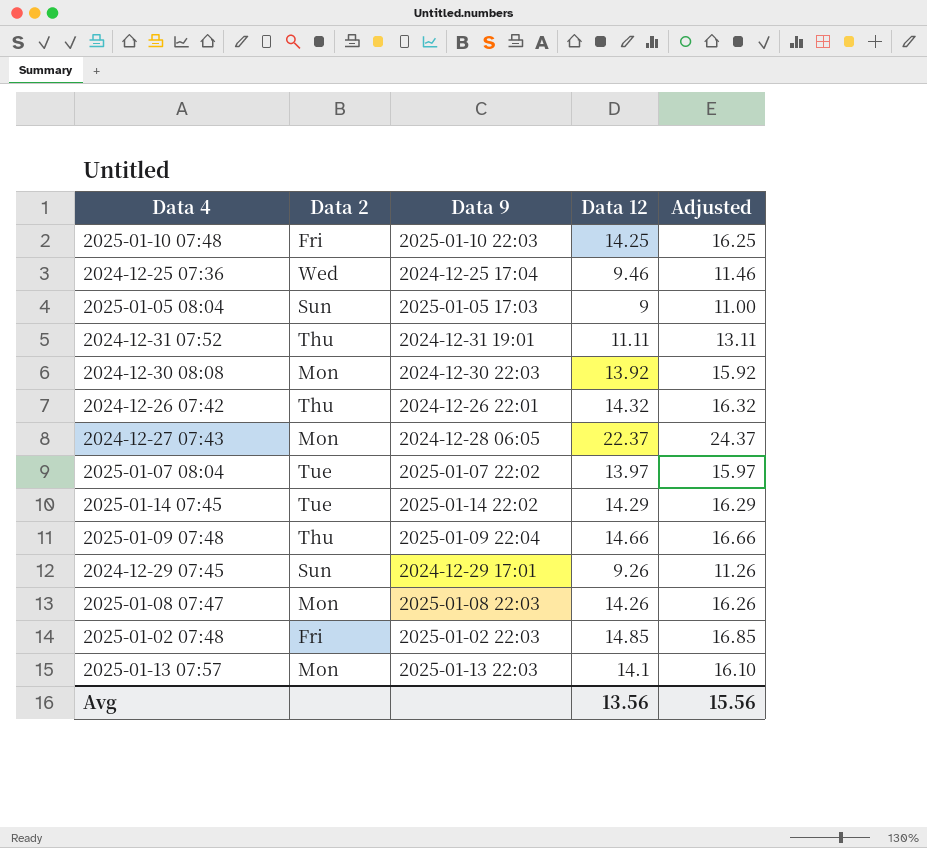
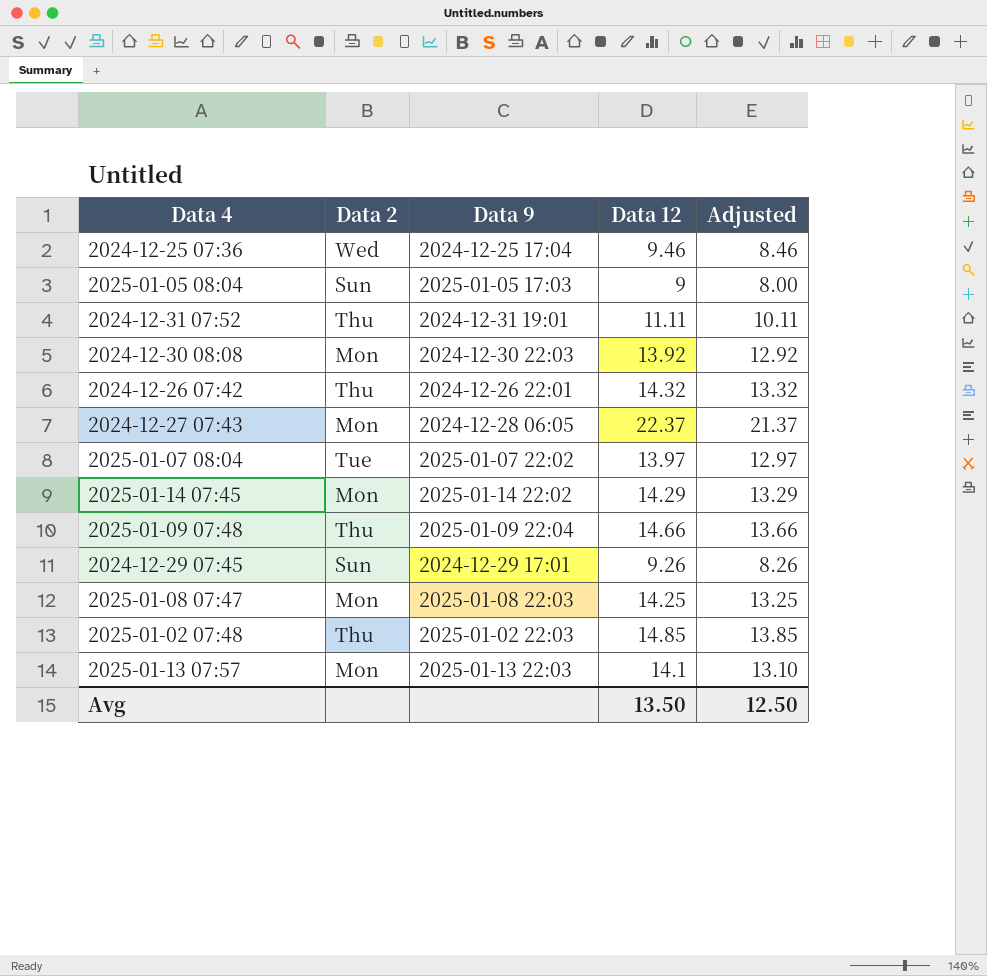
column Adjusted | formula: [Data 12] + 2 -> [Data 12] - 1
row 2025-01-10 07:48: Fri | 2025-01-10 22:03 | 14.25 | 16.25 -> none
2025-01-14 07:45 | Data 2: Tue -> Mon
2025-01-08 07:47 | Data 12: 14.26 -> 14.25
2025-01-02 07:48 | Data 2: Fri -> Thu
Avg | Data 12: 13.56 -> 13.50
Avg | Adjusted: 15.56 -> 12.50

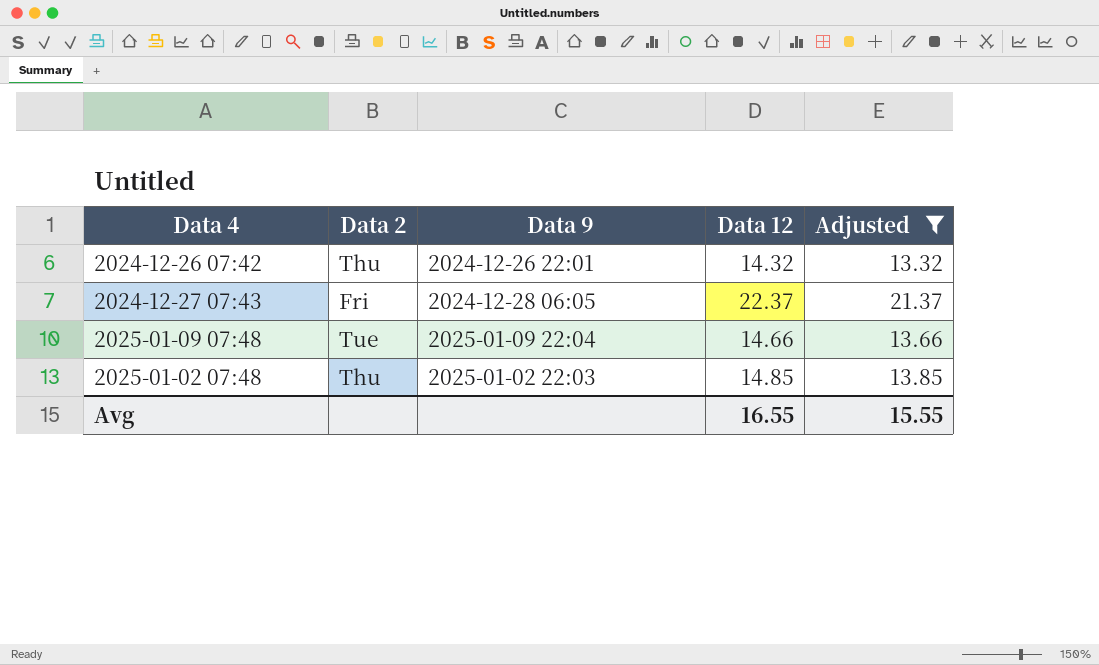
filter: none -> Adjusted >= 13.32
2024-12-27 07:43 | Data 2: Mon -> Fri
2025-01-09 07:48 | Data 2: Thu -> Tue
Avg | Data 12: 13.50 -> 16.55
Avg | Adjusted: 12.50 -> 15.55

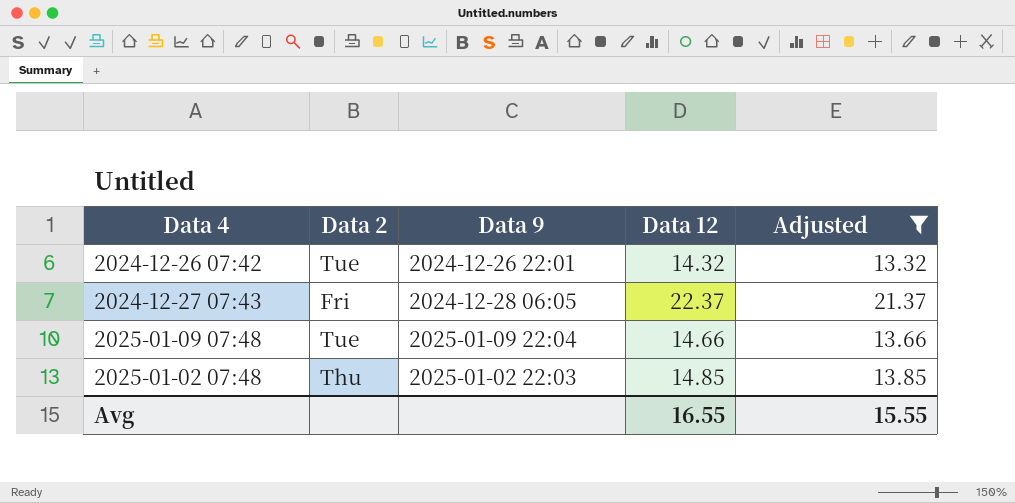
2024-12-26 07:42 | Data 2: Thu -> Tue

